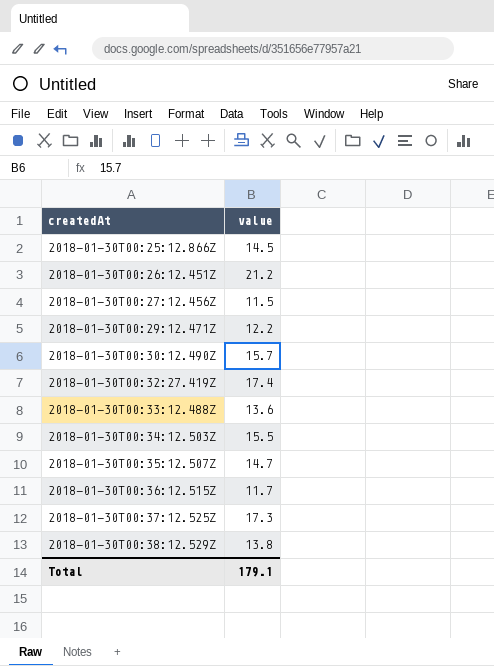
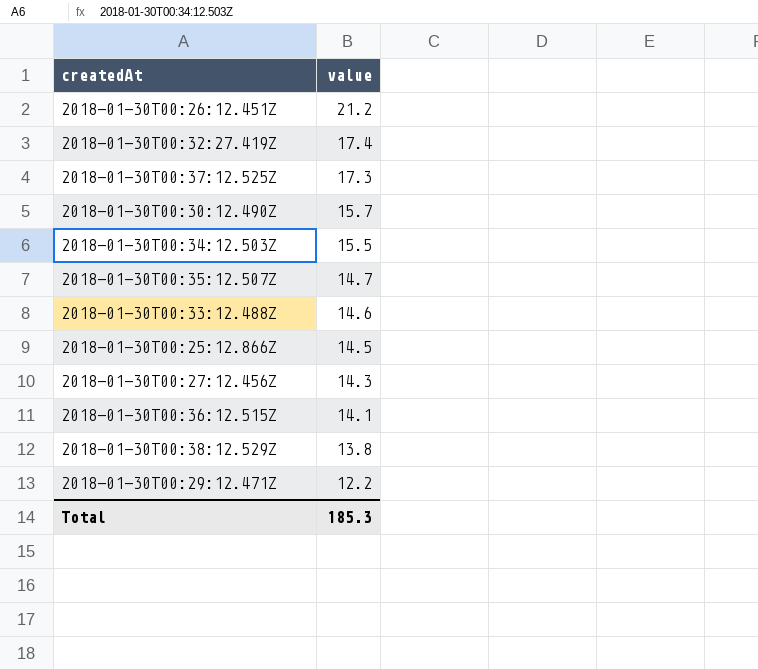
row order: createdAt ascending -> value descending
2018-01-30T00:33:12.488Z | value: 13.6 -> 14.6
2018-01-30T00:27:12.456Z | value: 11.5 -> 14.3
2018-01-30T00:36:12.515Z | value: 11.7 -> 14.1
Total | value: 179.1 -> 185.3

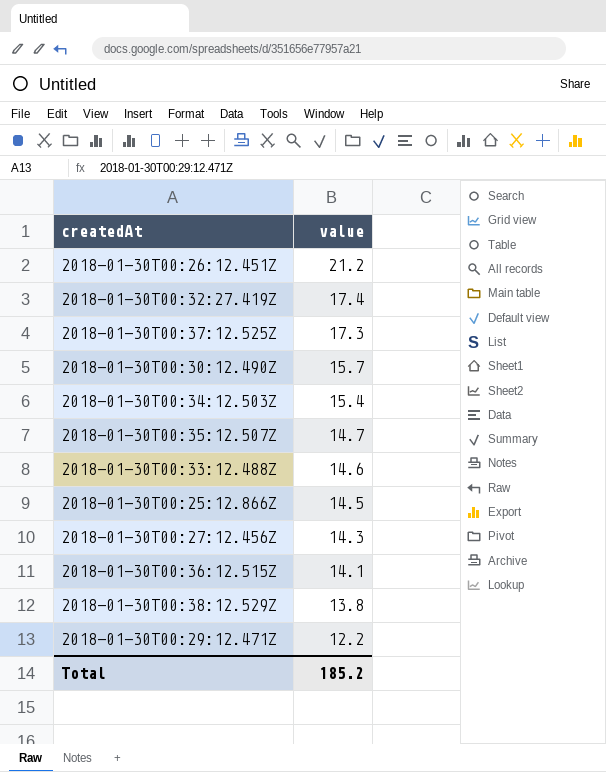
2018-01-30T00:34:12.503Z | value: 15.5 -> 15.4
Total | value: 185.3 -> 185.2

